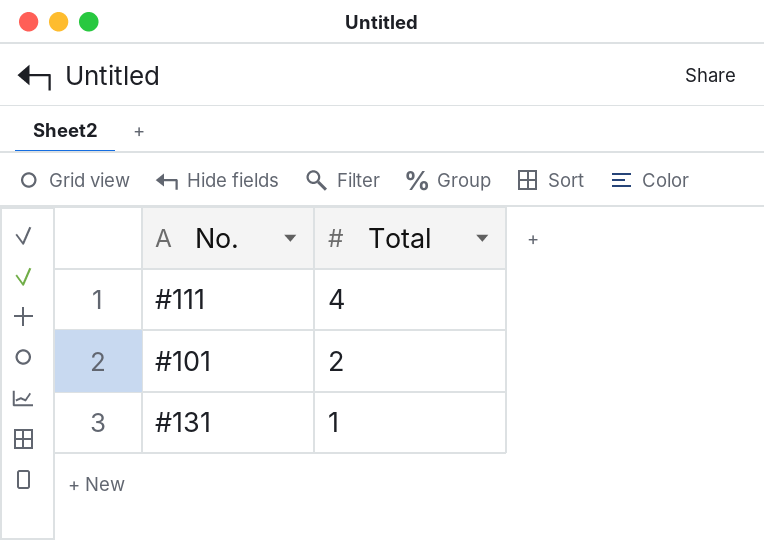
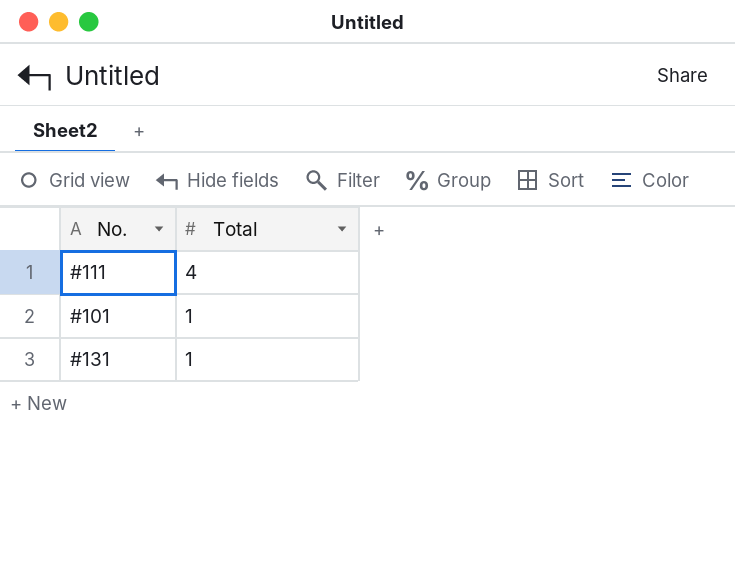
#101 | Total: 2 -> 1

